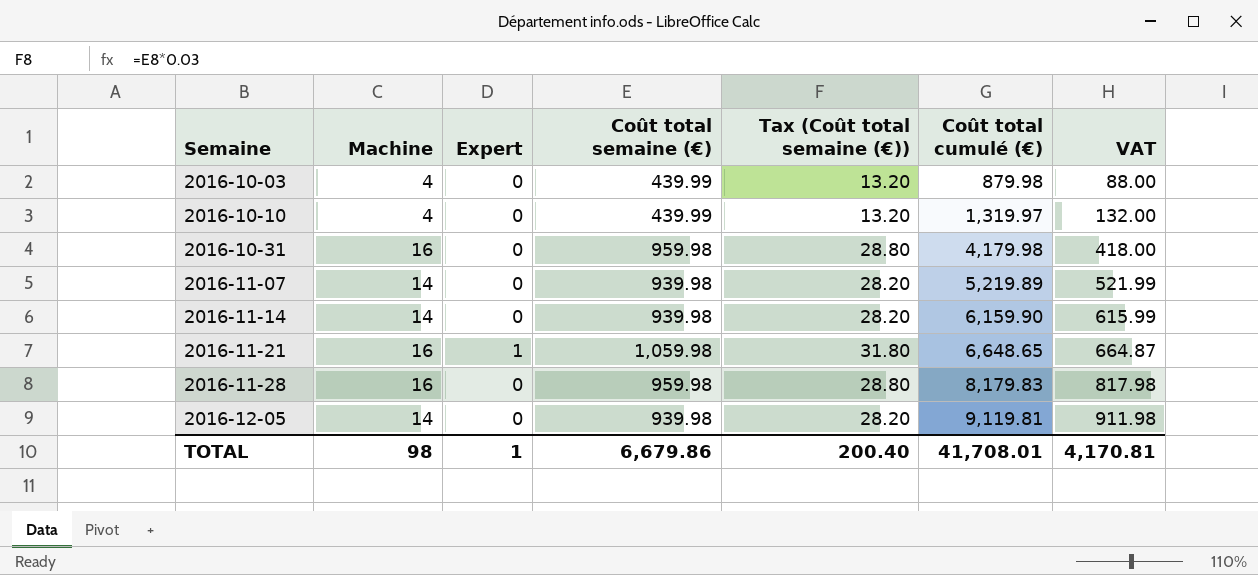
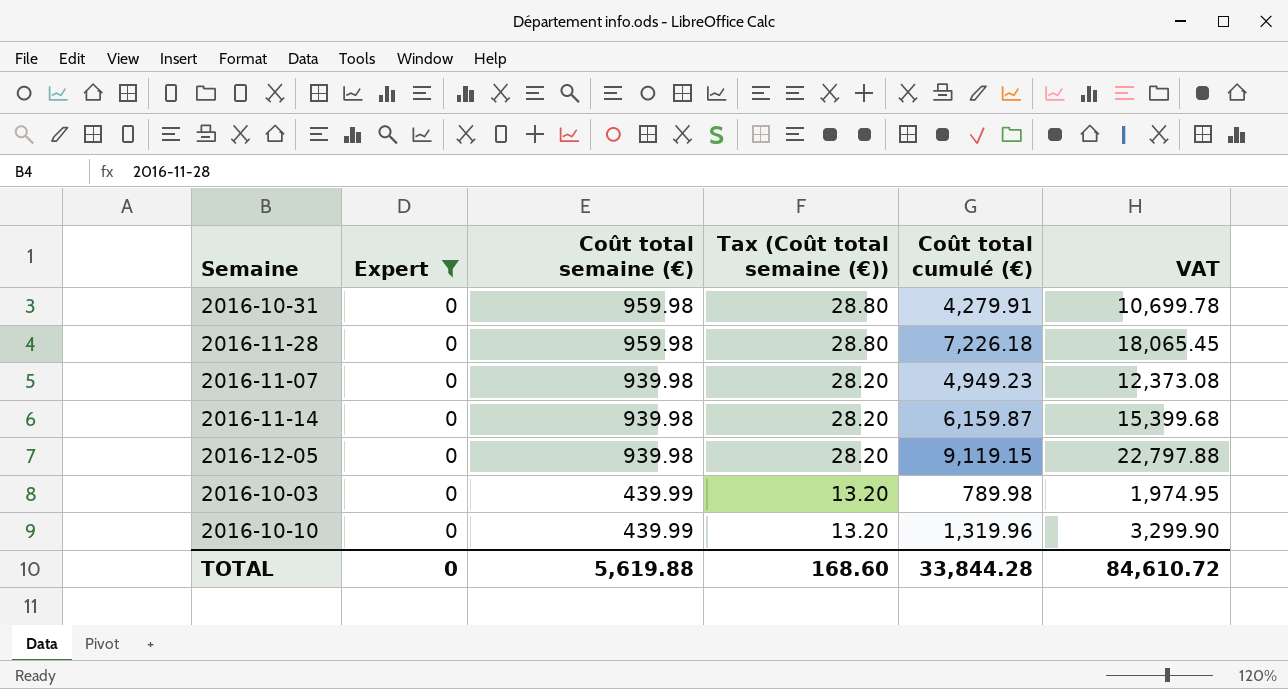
filter: none -> Expert = 0
row order: Semaine ascending -> Coût total semaine (€) descending
column Machine | position: 2 -> none
column VAT | formula: [Coût total cumulé (€)] * 0.1 -> [Coût total cumulé (€)] * 2.5
2016-10-31 | Coût total cumulé (€): 4,179.98 -> 4,279.91
2016-11-28 | Coût total cumulé (€): 8,179.83 -> 7,226.18
2016-11-07 | Coût total cumulé (€): 5,219.89 -> 4,949.23
2016-11-14 | Coût total cumulé (€): 6,159.90 -> 6,159.87
2016-12-05 | Coût total cumulé (€): 9,119.81 -> 9,119.15
2016-10-03 | Coût total cumulé (€): 879.98 -> 789.98
2016-10-10 | Coût total cumulé (€): 1,319.97 -> 1,319.96
TOTAL | Expert: 1 -> 0
TOTAL | Coût total semaine (€): 6,679.86 -> 5,619.88
TOTAL | Tax (Coût total semaine (€)): 200.40 -> 168.60
TOTAL | Coût total cumulé (€): 41,708.01 -> 33,844.28
TOTAL | VAT: 4,170.81 -> 84,610.72

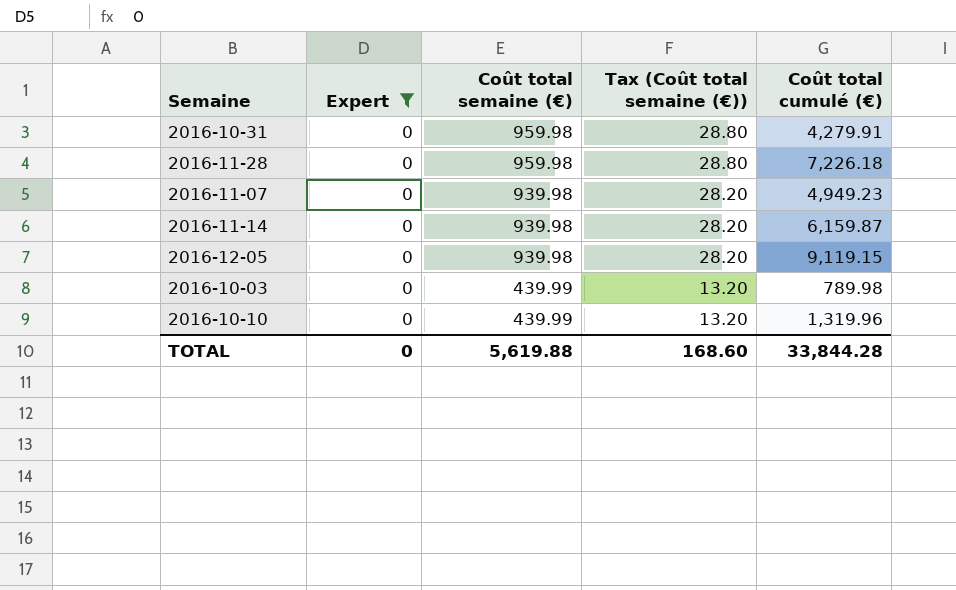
column VAT | formula: [Coût total cumulé (€)] * 2.5 -> none

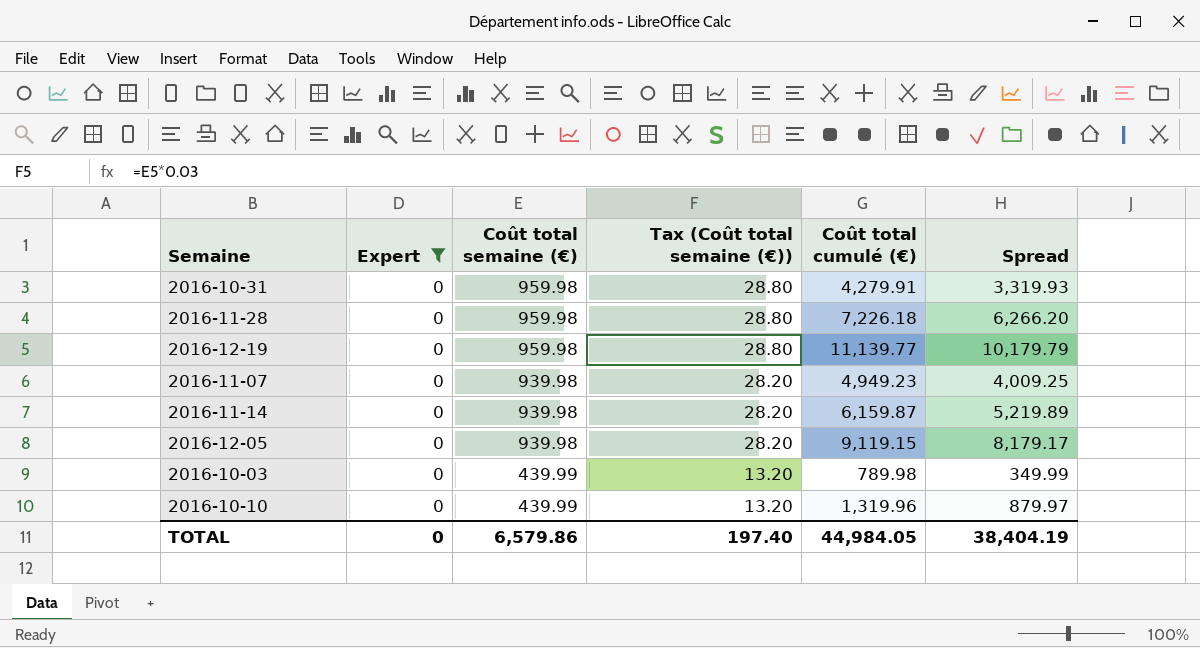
column Spread | formula: none -> [Coût total cumulé (€)] - [Coût total semaine (€)]
row 2016-12-19: none -> 0 | 959.98 | 28.80 | 11,139.77 | 10,179.79
TOTAL | Coût total semaine (€): 5,619.88 -> 6,579.86
TOTAL | Tax (Coût total semaine (€)): 168.60 -> 197.40
TOTAL | Coût total cumulé (€): 33,844.28 -> 44,984.05

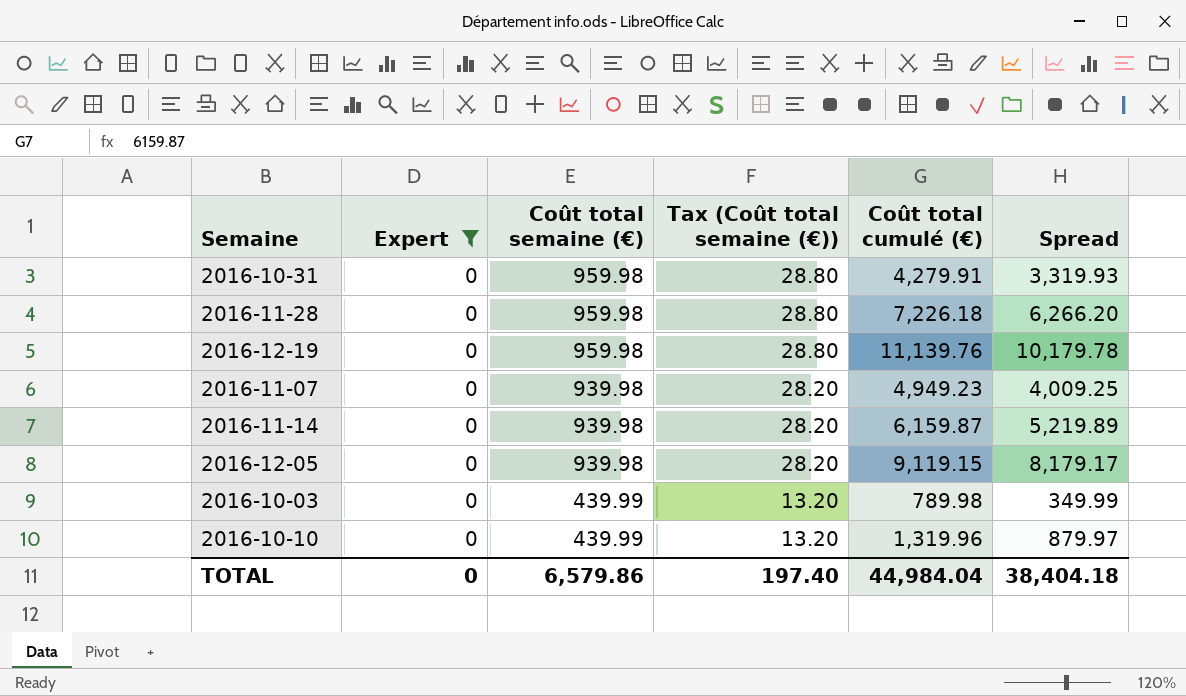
2016-12-19 | Coût total cumulé (€): 11,139.77 -> 11,139.76
2016-12-19 | Spread: 10,179.79 -> 10,179.78
TOTAL | Coût total cumulé (€): 44,984.05 -> 44,984.04
TOTAL | Spread: 38,404.19 -> 38,404.18

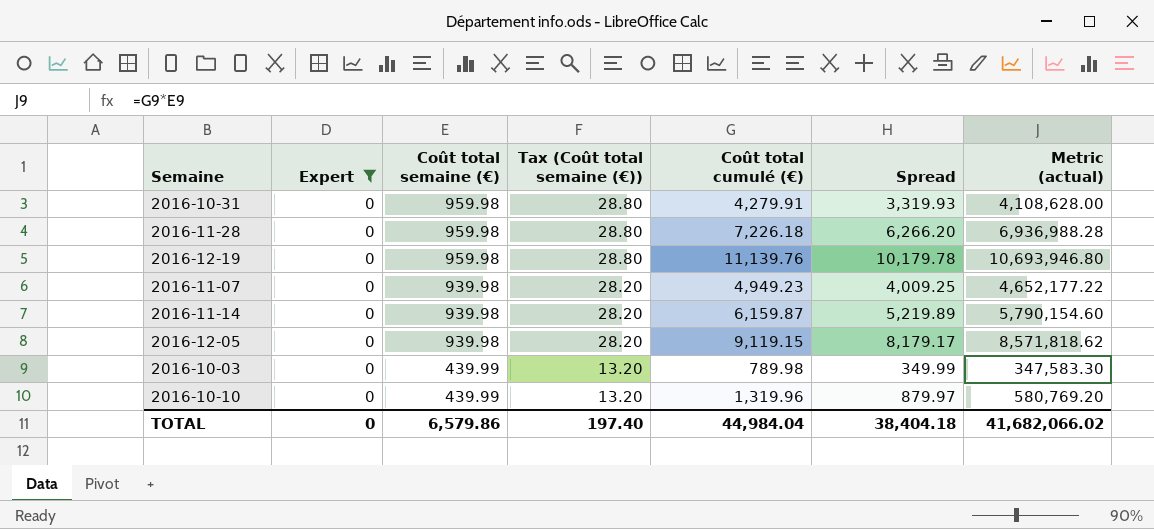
column Metric (actual) | formula: none -> [Coût total semaine (€)] * [Coût total cumulé (€)]

